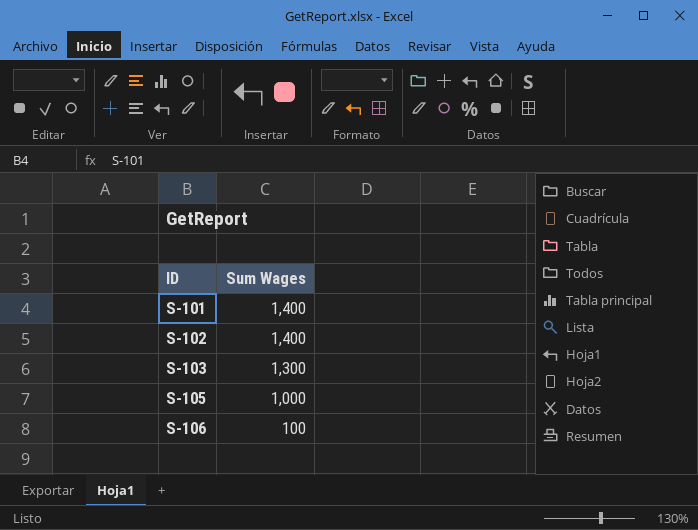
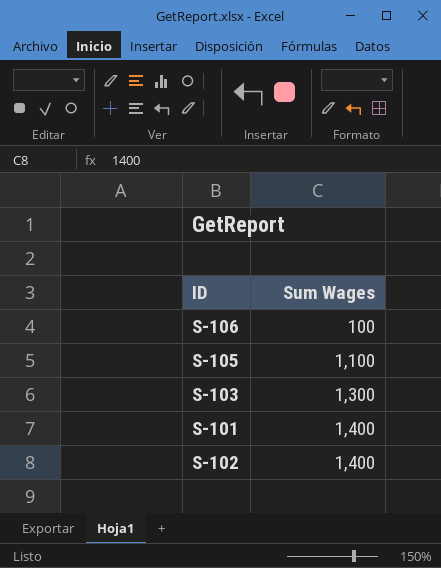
row order: ID ascending -> Sum Wages ascending
S-105 | Sum Wages: 1,000 -> 1,100

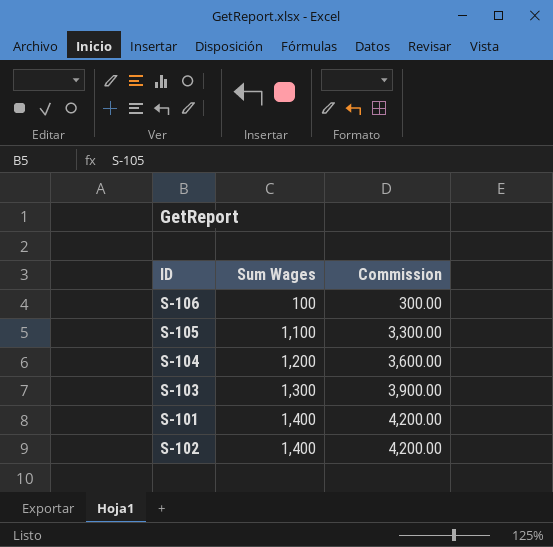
column Commission | formula: none -> [Sum Wages] * 3
row S-104: none -> 1,200 | 3,600.00

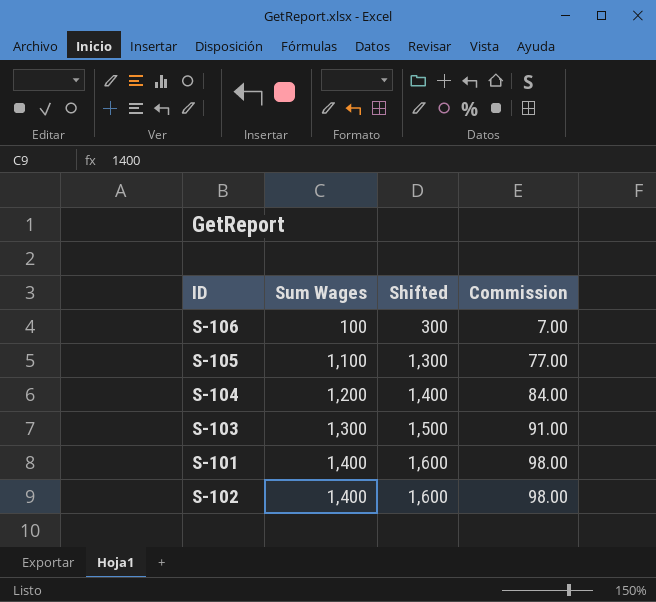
column Shifted | formula: none -> [Sum Wages] + 200
column Commission | formula: [Sum Wages] * 3 -> [Sum Wages] * 0.07

